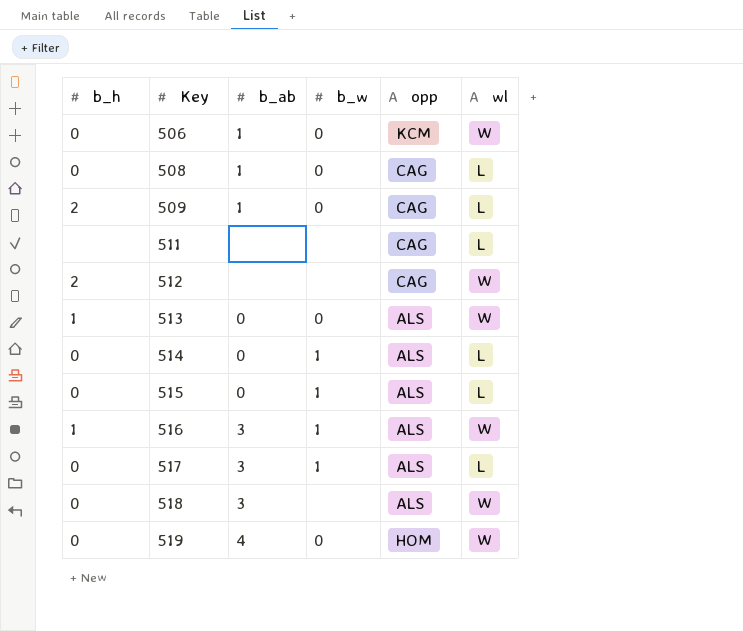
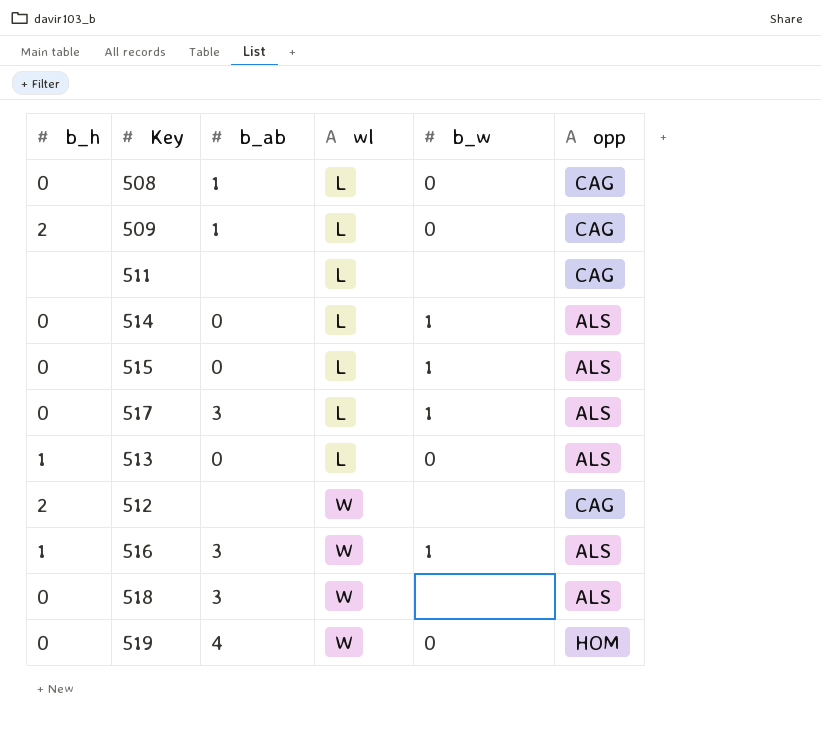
row order: Key ascending -> wl ascending
column wl | position: 6 -> 4
row 506: 0 | 1 | 0 | KCM | W -> none
513 | wl: W -> L

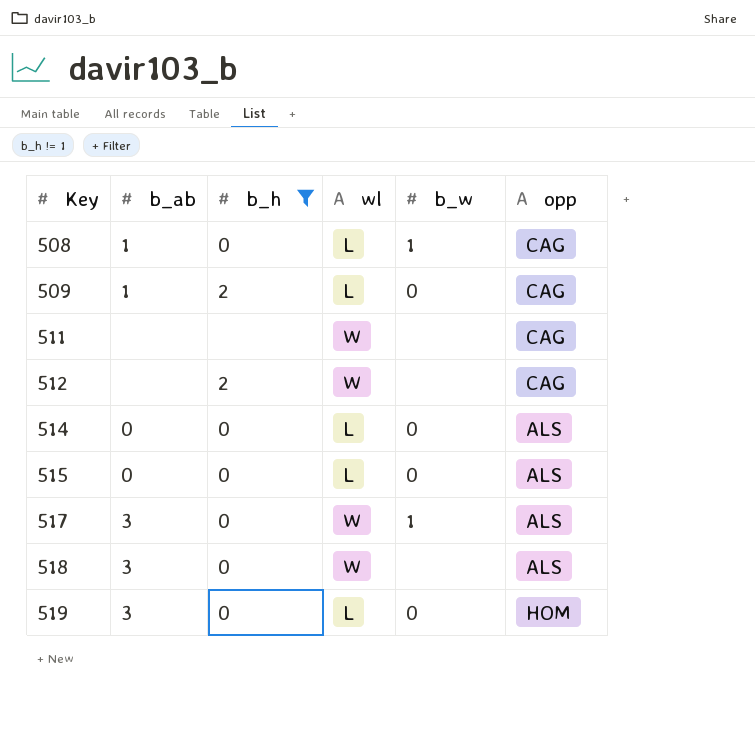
filter: none -> b_h != 1
row order: wl ascending -> Key ascending
column b_h | position: 1 -> 3
508 | b_w: 0 -> 1
511 | wl: L -> W
514 | b_w: 1 -> 0
515 | b_w: 1 -> 0
517 | wl: L -> W
519 | b_ab: 4 -> 3
519 | wl: W -> L

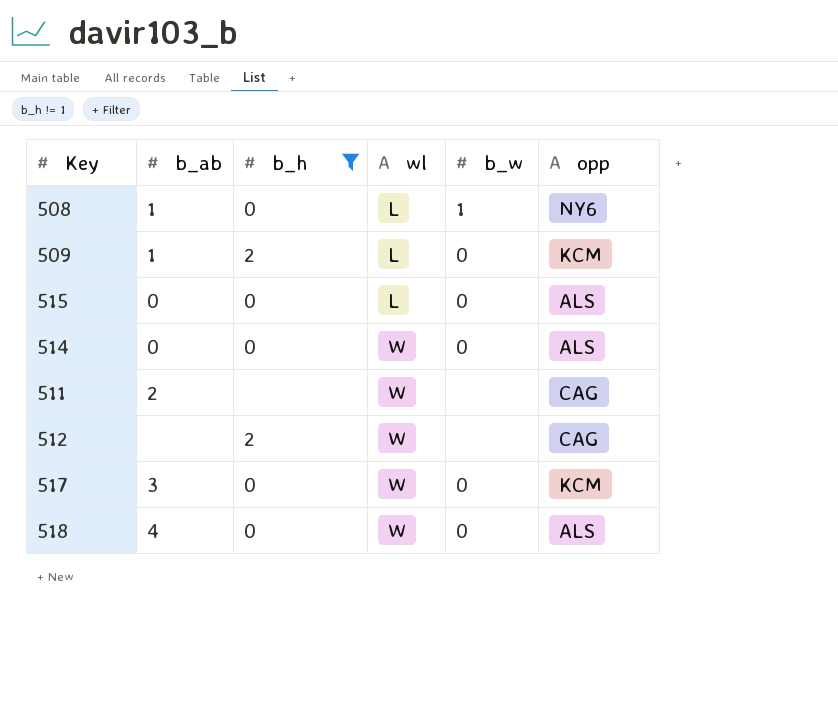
row order: Key ascending -> wl ascending
row 519: 3 | 0 | L | 0 | HOM -> none
508 | opp: CAG -> NY6
509 | opp: CAG -> KCM
514 | wl: L -> W
511 | b_ab: none -> 2
517 | b_w: 1 -> 0
517 | opp: ALS -> KCM
518 | b_ab: 3 -> 4
518 | b_w: none -> 0

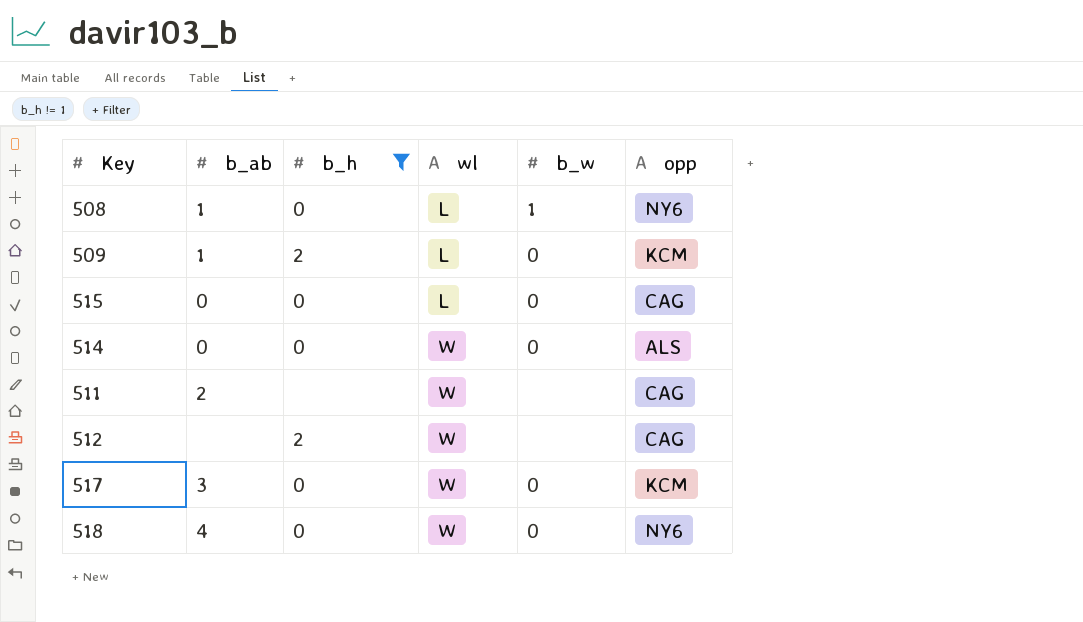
515 | opp: ALS -> CAG
518 | opp: ALS -> NY6

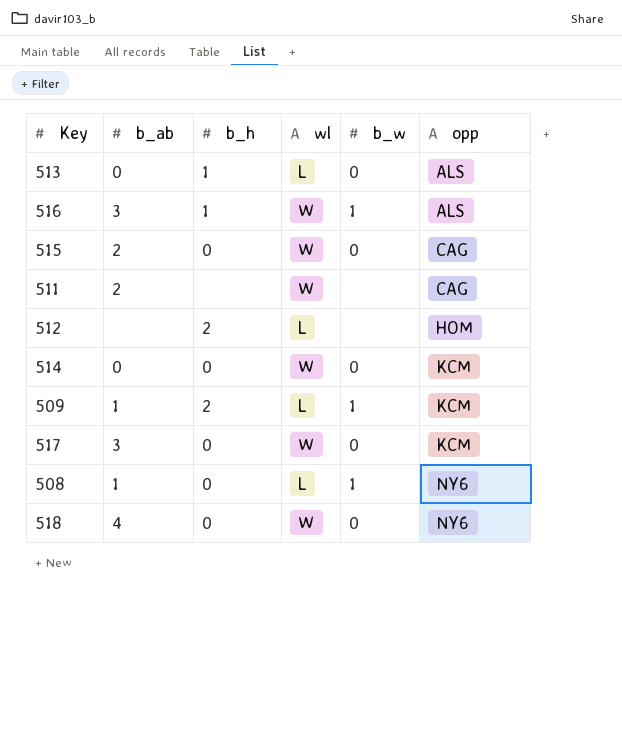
filter: b_h != 1 -> none
row order: wl ascending -> opp ascending
515 | b_ab: 0 -> 2
515 | wl: L -> W
512 | wl: W -> L
512 | opp: CAG -> HOM
514 | opp: ALS -> KCM
509 | b_w: 0 -> 1

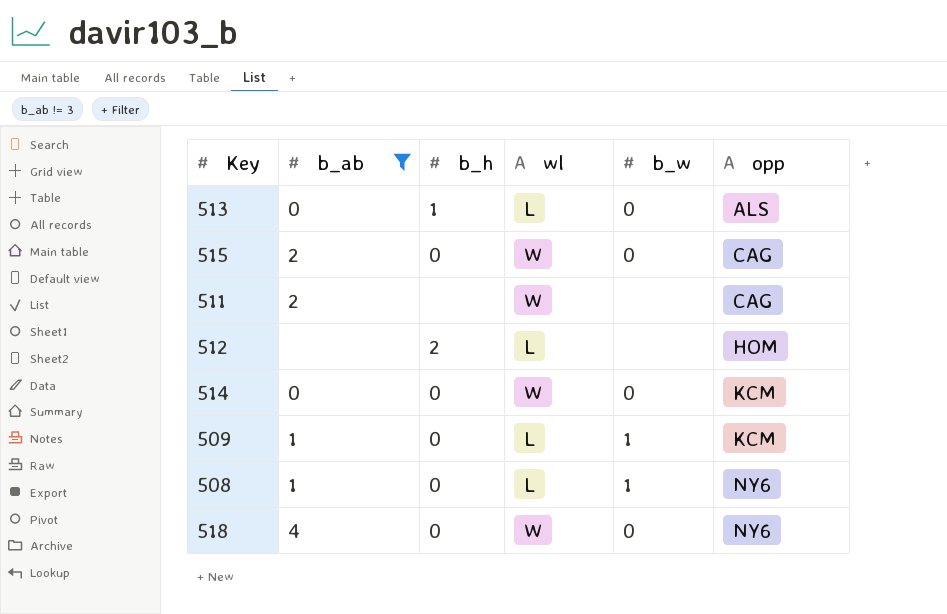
filter: none -> b_ab != 3
509 | b_h: 2 -> 0

